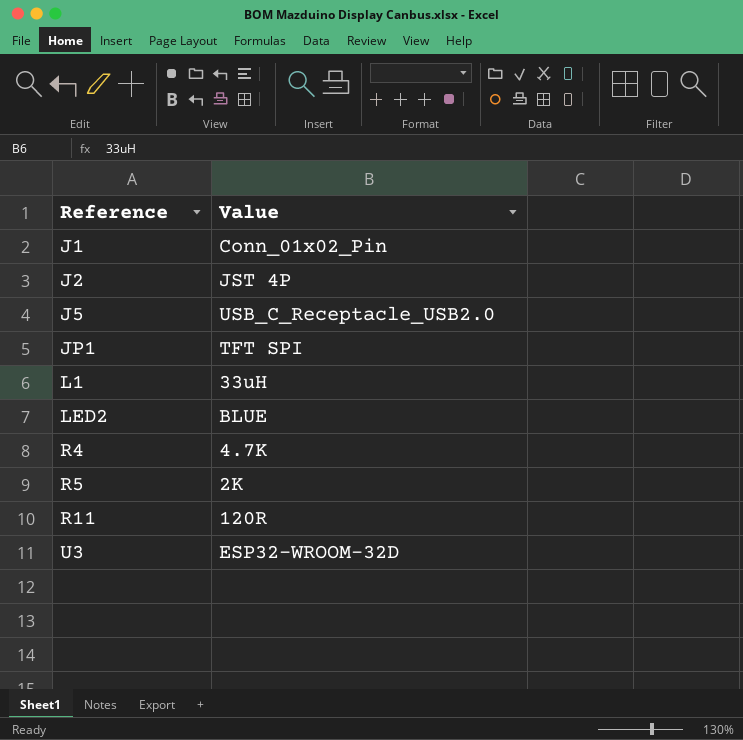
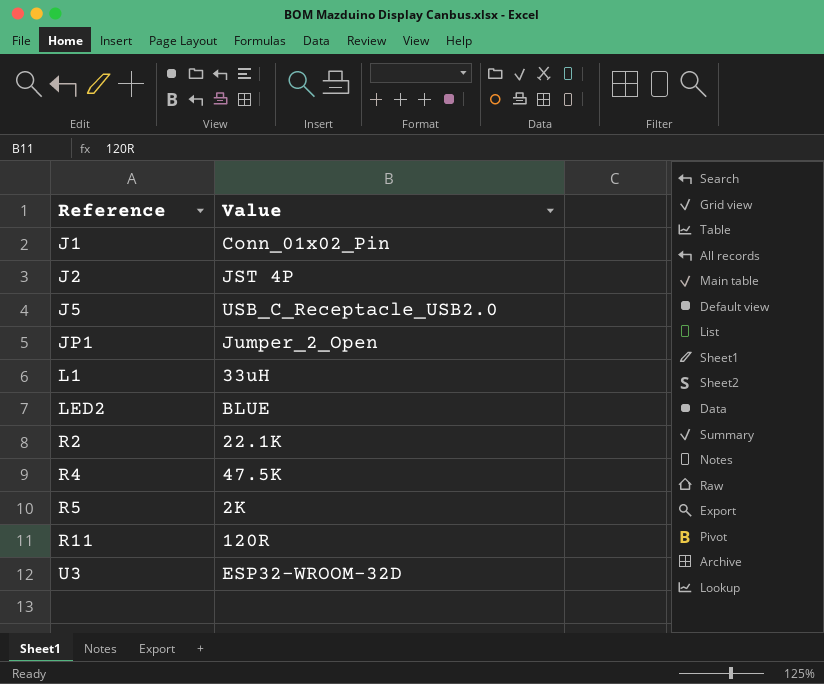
JP1 | Value: TFT SPI -> Jumper_2_Open
row R2: none -> 22.1K
R4 | Value: 4.7K -> 47.5K

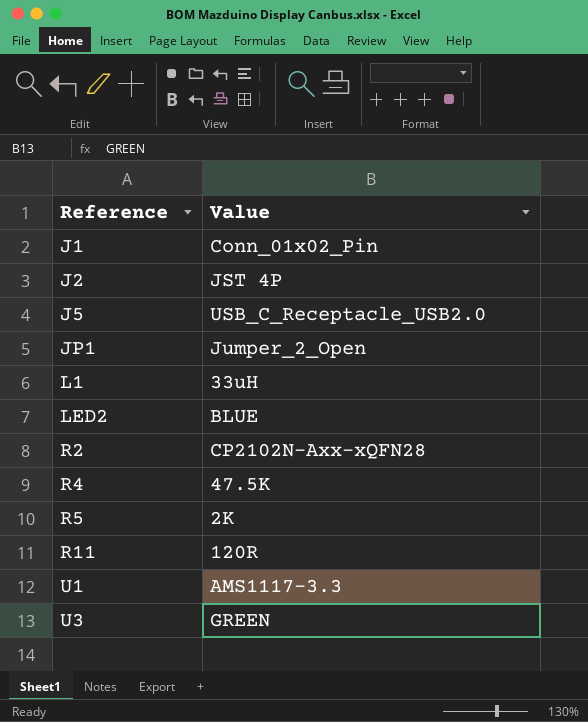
R2 | Value: 22.1K -> CP2102N-Axx-xQFN28
row U1: none -> AMS1117-3.3
U3 | Value: ESP32-WROOM-32D -> GREEN

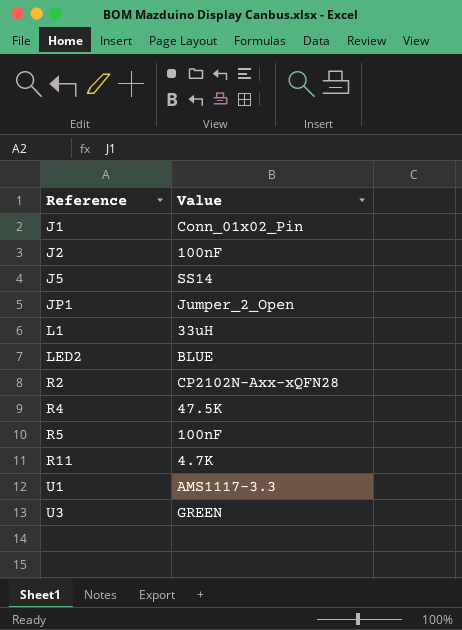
J2 | Value: JST 4P -> 100nF
J5 | Value: USB_C_Receptacle_USB2.0 -> SS14
R5 | Value: 2K -> 100nF
R11 | Value: 120R -> 4.7K

